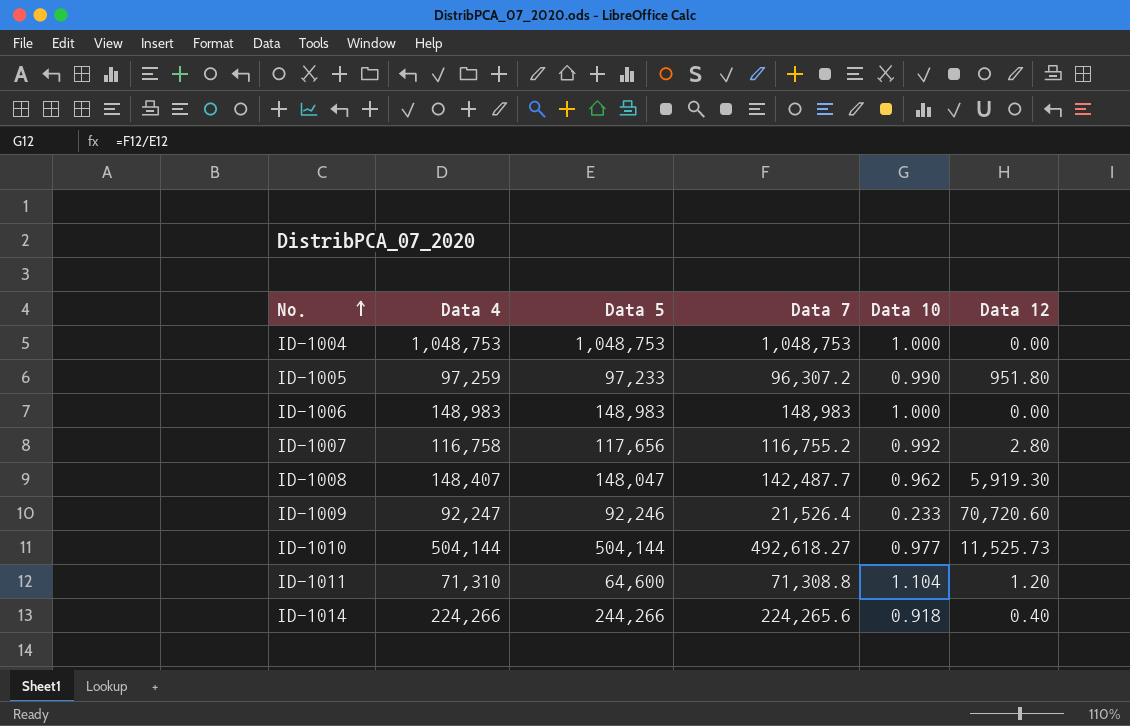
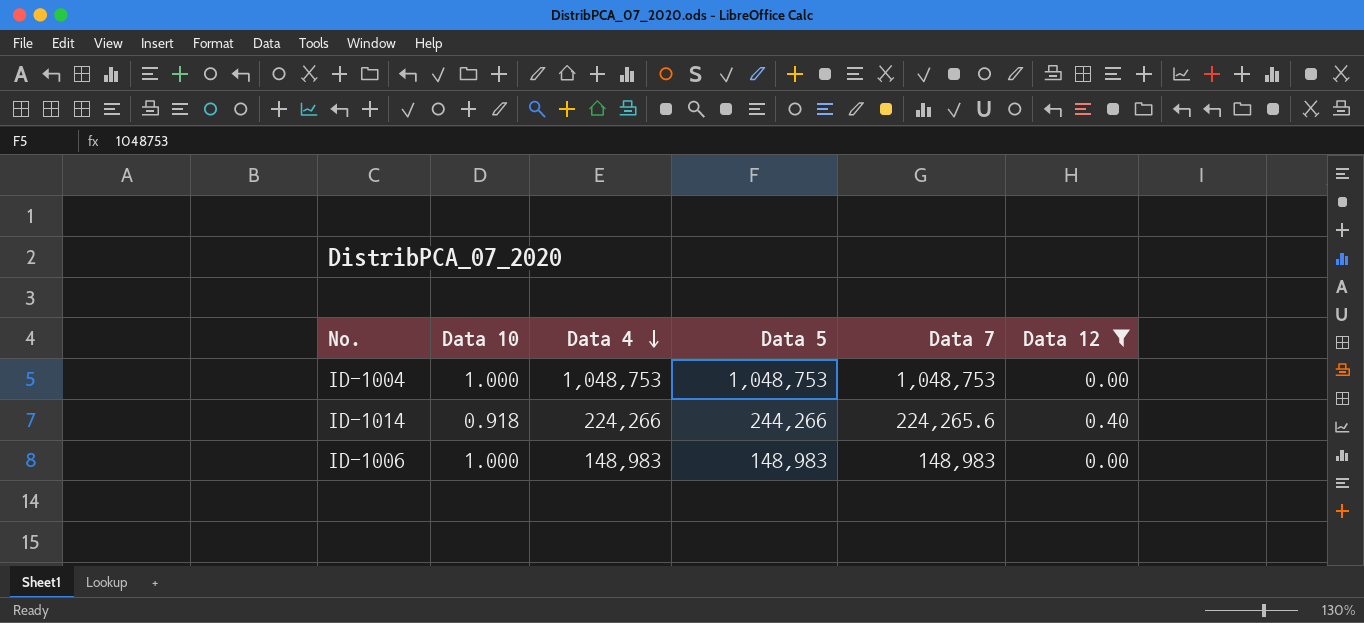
filter: none -> Data 12 <= 0.40
row order: No. ascending -> Data 4 descending
column Data 10 | position: 5 -> 2

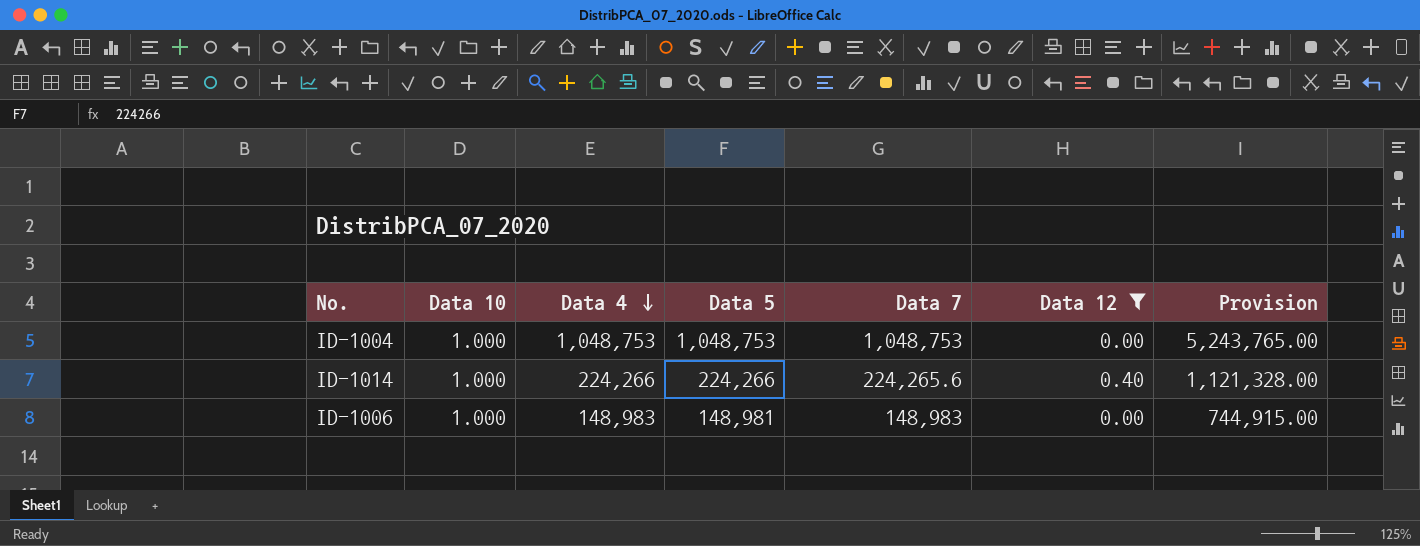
column Provision | formula: none -> [Data 7] * 5
ID-1014 | Data 10: 0.918 -> 1.000
ID-1014 | Data 5: 244,266 -> 224,266
ID-1006 | Data 5: 148,983 -> 148,981

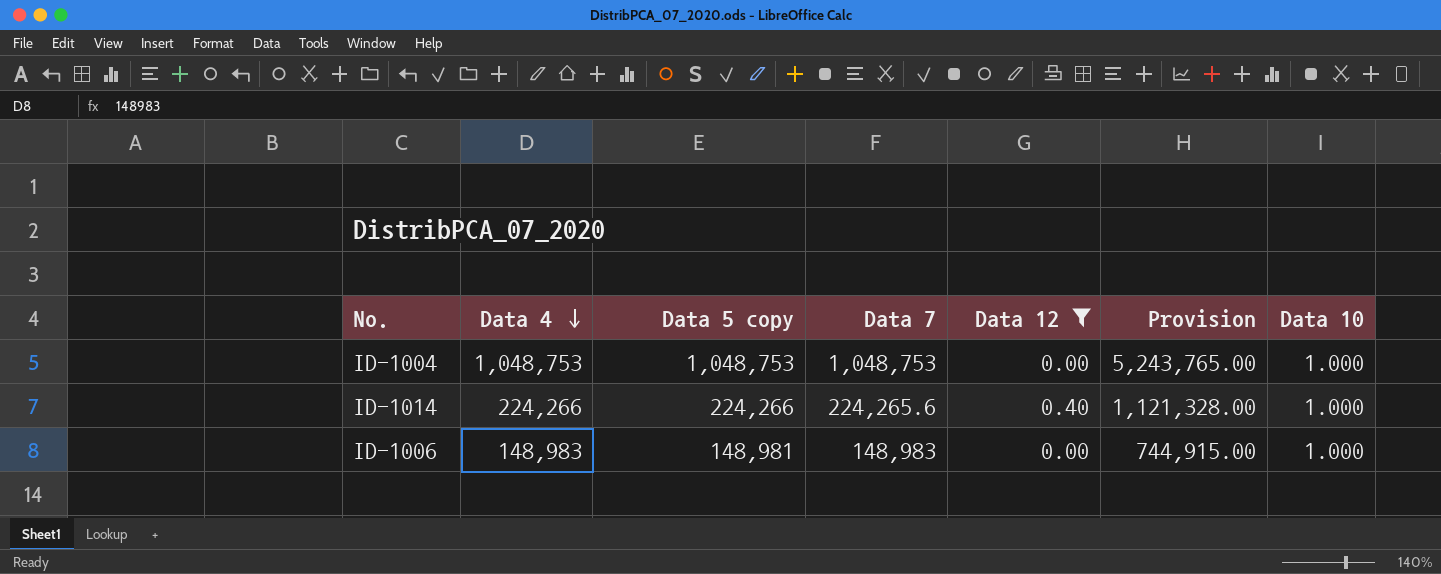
column name: Data 5 -> Data 5 copy
column Data 10 | position: 2 -> 7

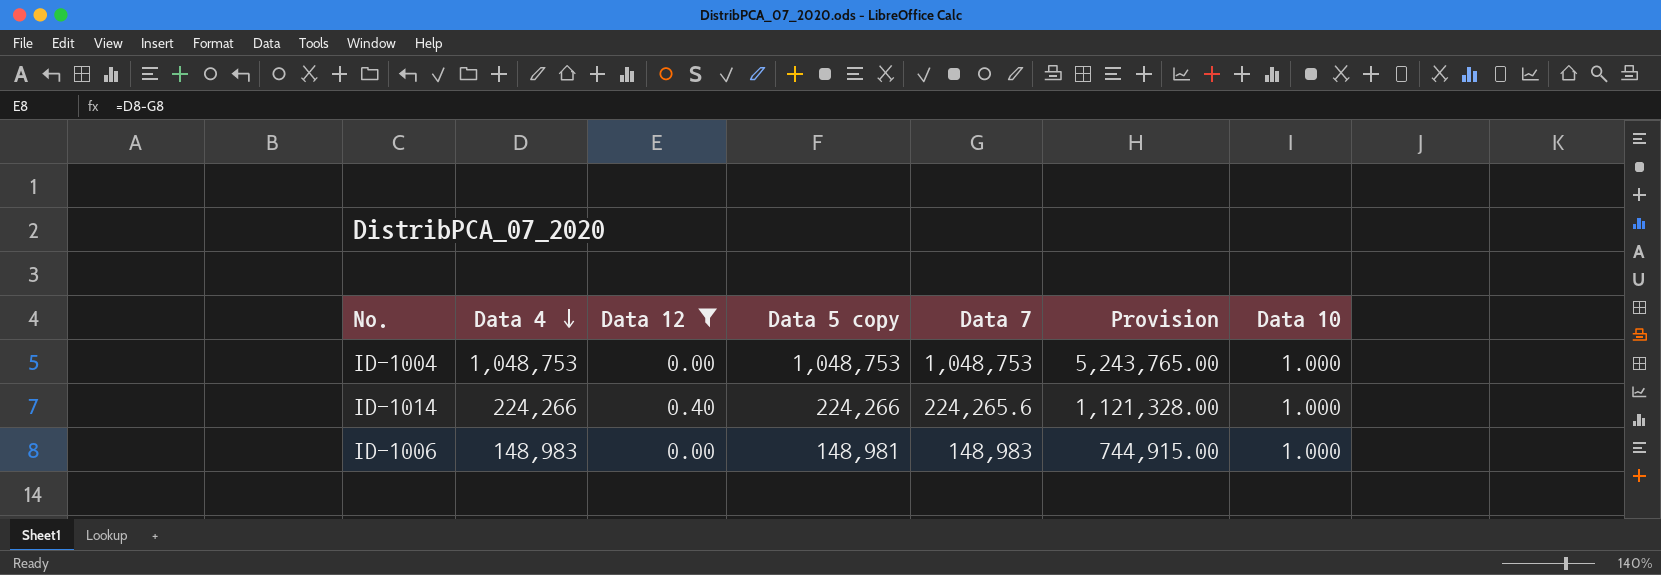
column Data 12 | position: 5 -> 3

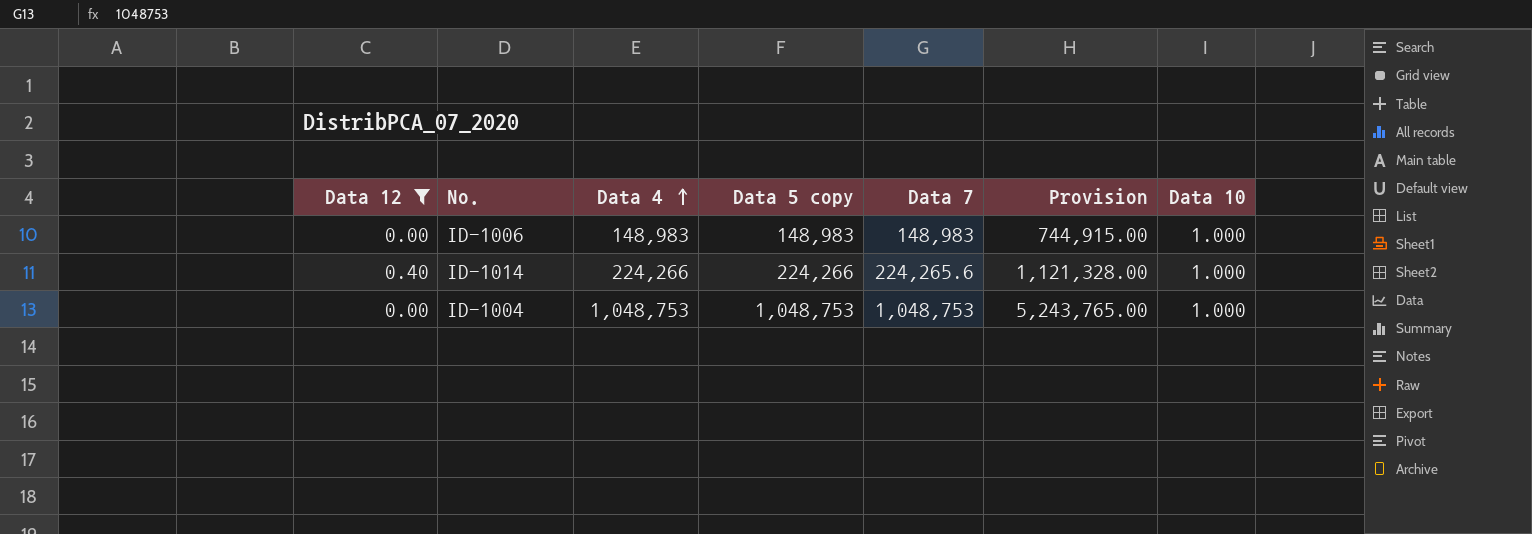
row order: Data 4 descending -> Data 4 ascending
column Data 12 | position: 3 -> 1
ID-1006 | Data 5 copy: 148,981 -> 148,983

